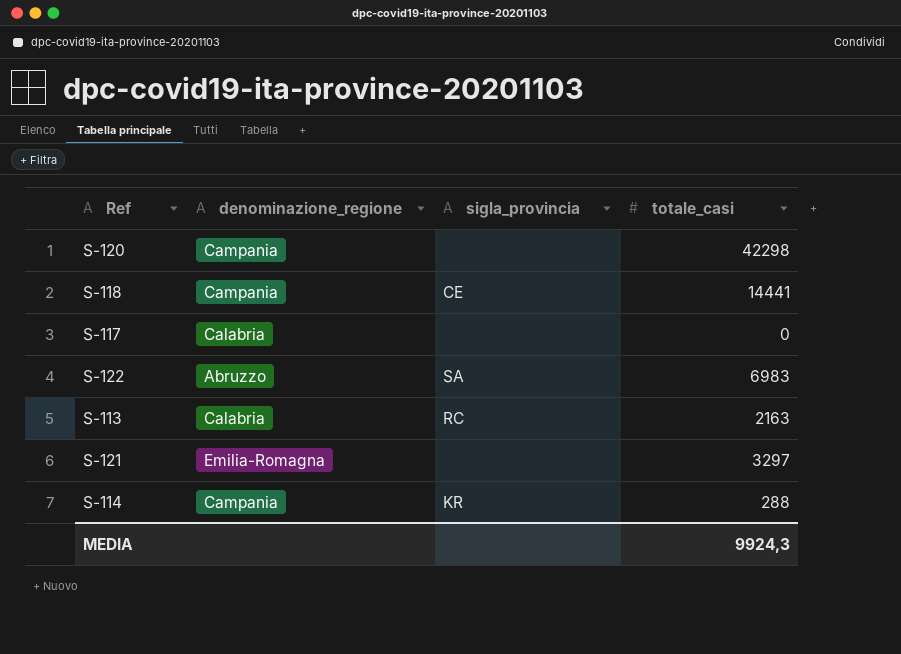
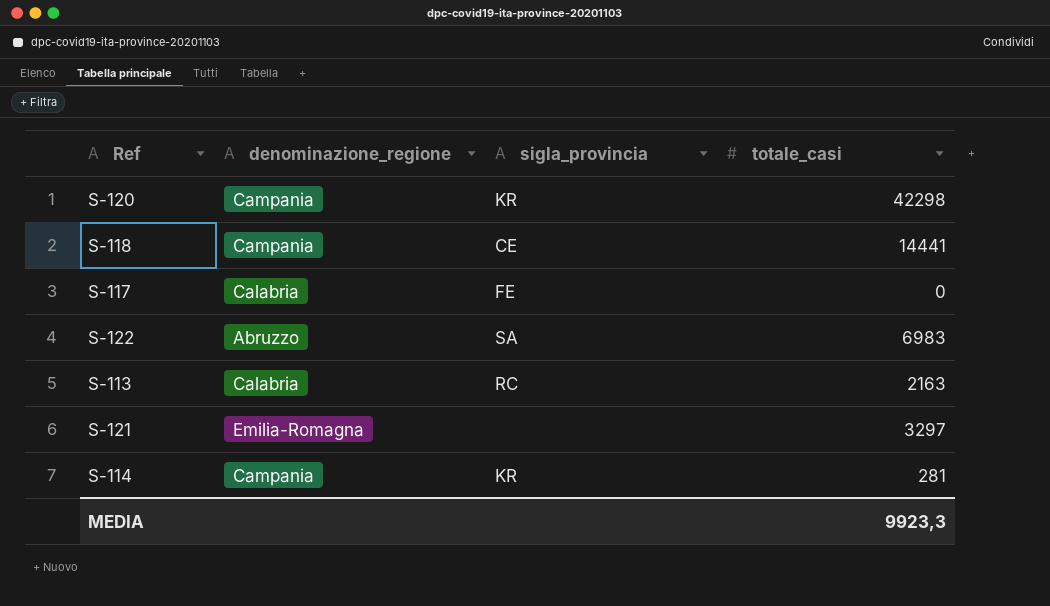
S-120 | sigla_provincia: none -> KR
S-117 | sigla_provincia: none -> FE
S-114 | totale_casi: 288 -> 281
MEDIA | totale_casi: 9924,3 -> 9923,3

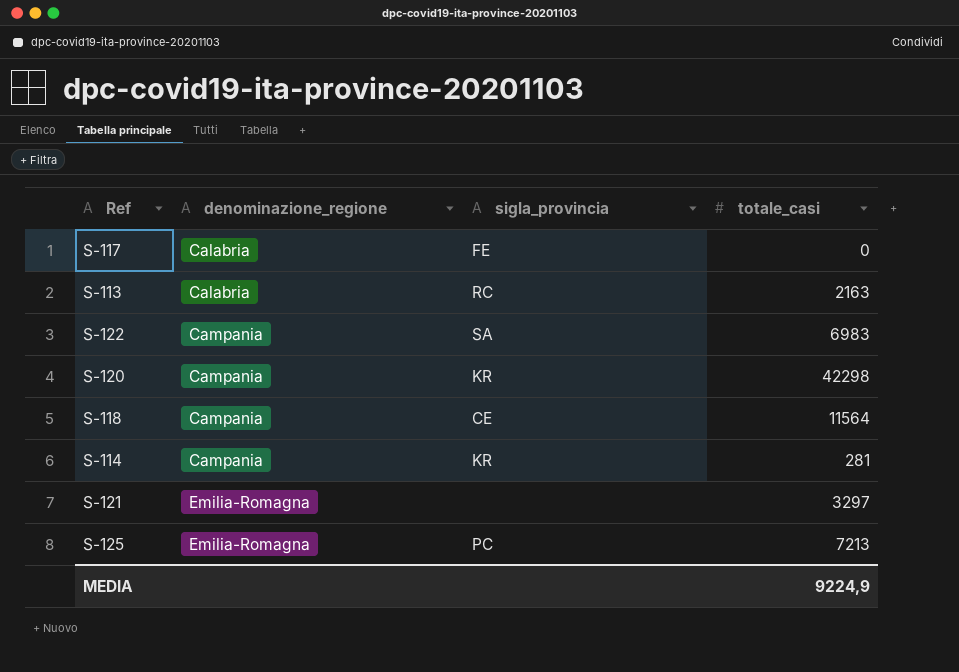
row order: none -> denominazione_regione ascending
S-122 | denominazione_regione: Abruzzo -> Campania
S-118 | totale_casi: 14441 -> 11564
row S-125: none -> Emilia-Romagna | PC | 7213
MEDIA | totale_casi: 9923,3 -> 9224,9

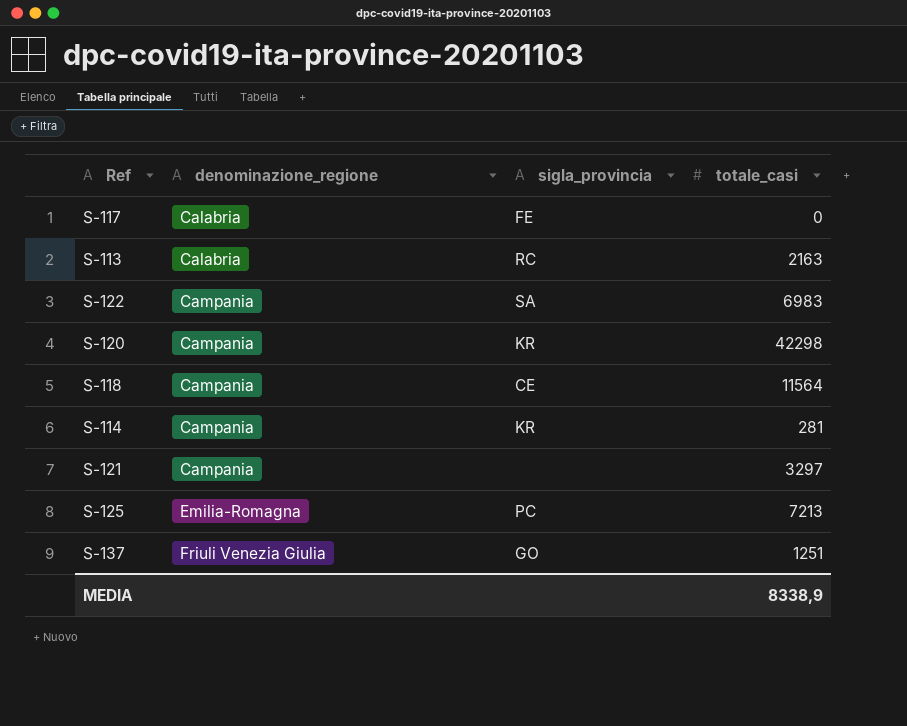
S-121 | denominazione_regione: Emilia-Romagna -> Campania
row S-137: none -> Friuli Venezia Giulia | GO | 1251
MEDIA | totale_casi: 9224,9 -> 8338,9

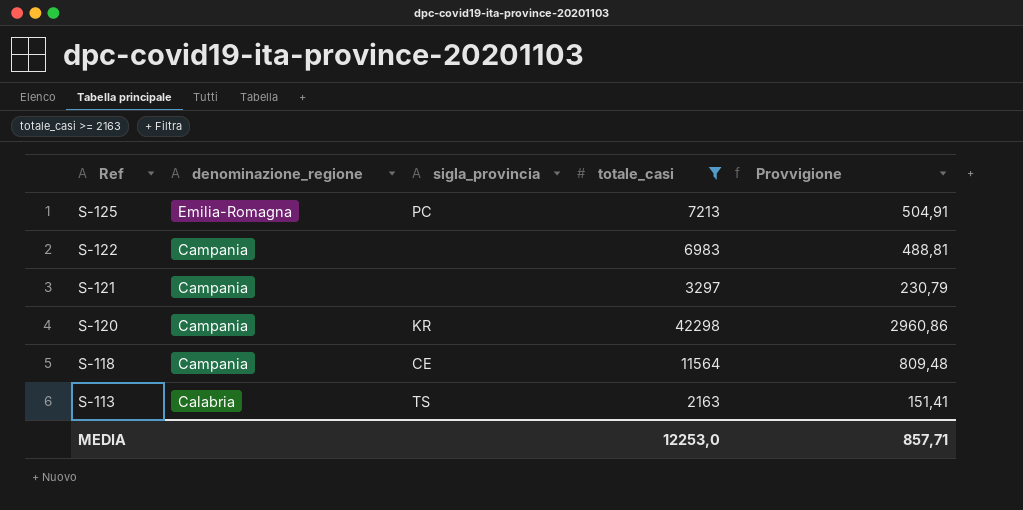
filter: none -> totale_casi >= 2163
row order: denominazione_regione ascending -> Ref descending
column Provvigione | formula: none -> [totale_casi] * 0,07
S-122 | sigla_provincia: SA -> none
S-113 | sigla_provincia: RC -> TS
MEDIA | totale_casi: 8338,9 -> 12253,0

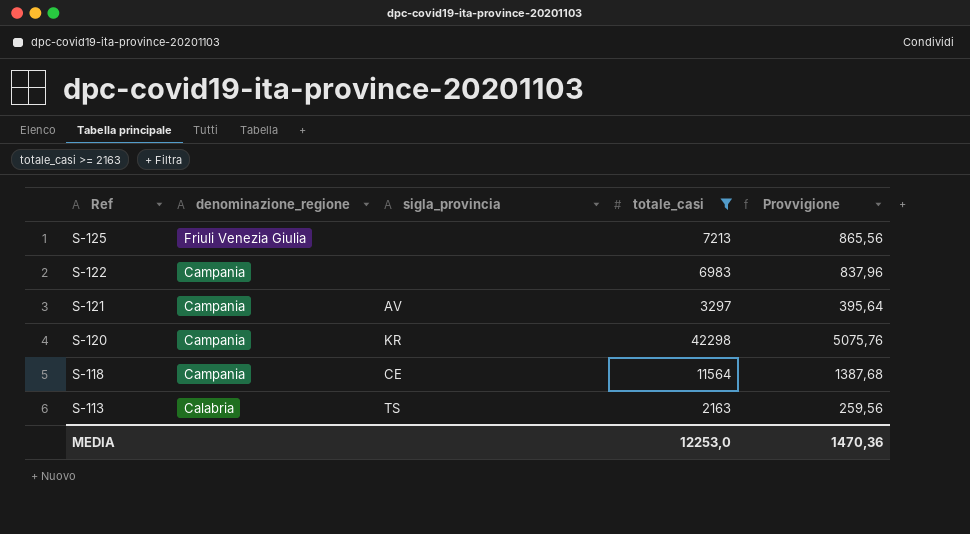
column Provvigione | formula: [totale_casi] * 0,07 -> [totale_casi] * 0,12
S-125 | denominazione_regione: Emilia-Romagna -> Friuli Venezia Giulia
S-125 | sigla_provincia: PC -> none
S-121 | sigla_provincia: none -> AV
MEDIA | Provvigione: 857,71 -> 1470,36

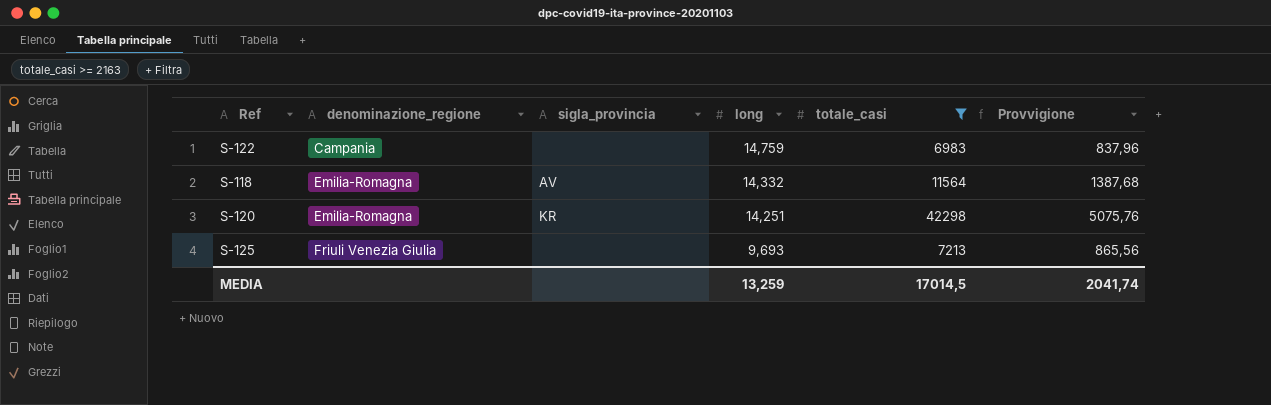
row order: Ref descending -> denominazione_regione ascending
column long | position: none -> 4
row S-121: Campania | AV | 3297 | 395,64 -> none
row S-113: Calabria | TS | 2163 | 259,56 -> none
S-118 | denominazione_regione: Campania -> Emilia-Romagna
S-118 | sigla_provincia: CE -> AV
S-120 | denominazione_regione: Campania -> Emilia-Romagna
MEDIA | totale_casi: 12253,0 -> 17014,5
MEDIA | Provvigione: 1470,36 -> 2041,74

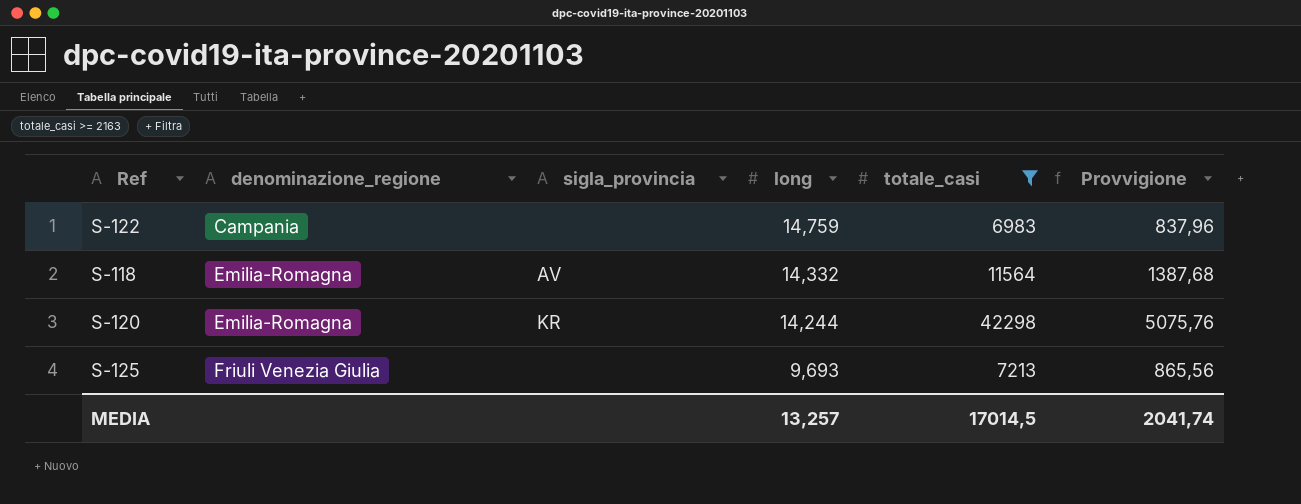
S-120 | long: 14,251 -> 14,244
MEDIA | long: 13,259 -> 13,257

